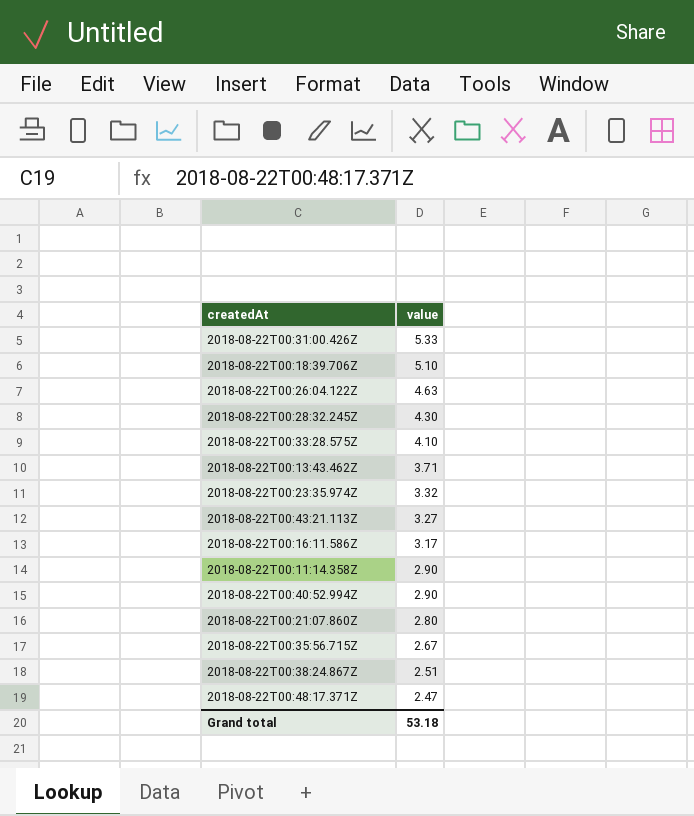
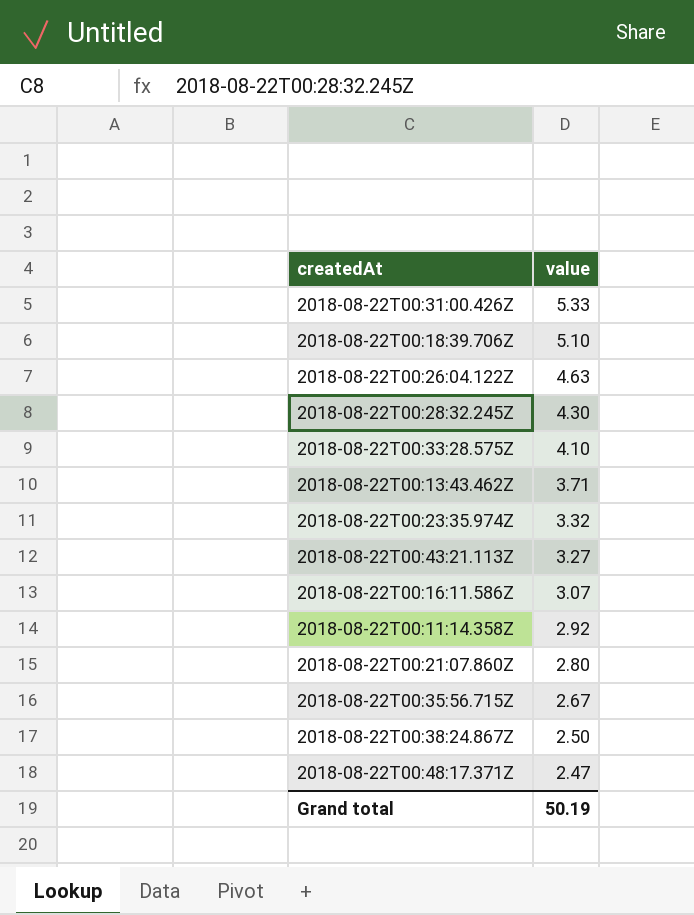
row 2018-08-22T00:40:52.994Z: 2.90 -> none
2018-08-22T00:16:11.586Z | value: 3.17 -> 3.07
2018-08-22T00:11:14.358Z | value: 2.90 -> 2.92
2018-08-22T00:38:24.867Z | value: 2.51 -> 2.50
Grand total | value: 53.18 -> 50.19

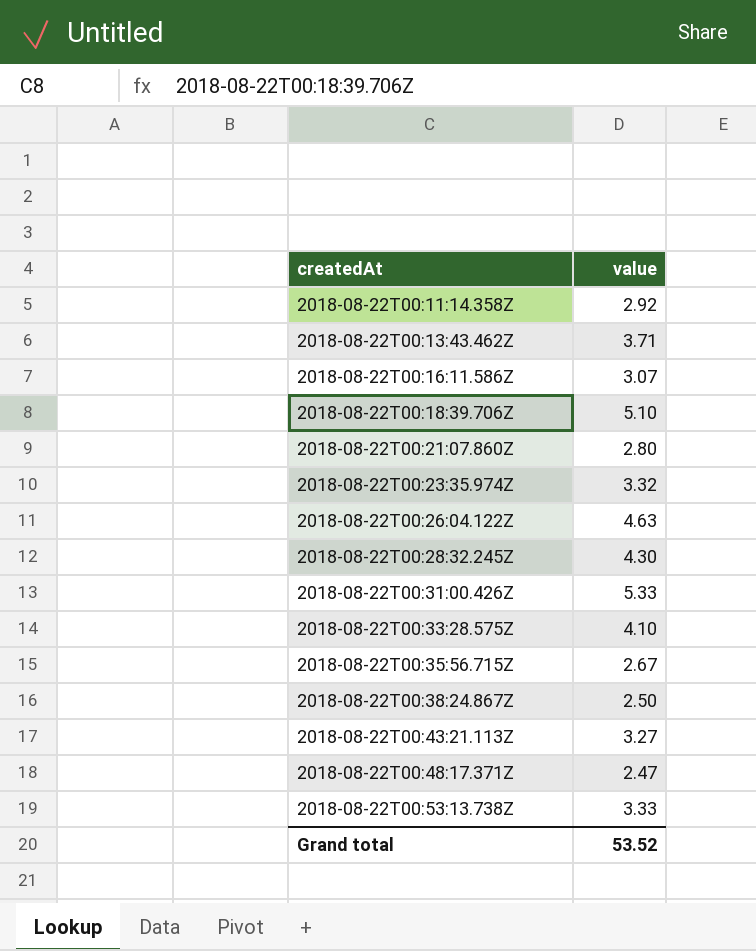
row order: value descending -> createdAt ascending
row 2018-08-22T00:53:13.738Z: none -> 3.33
Grand total | value: 50.19 -> 53.52

